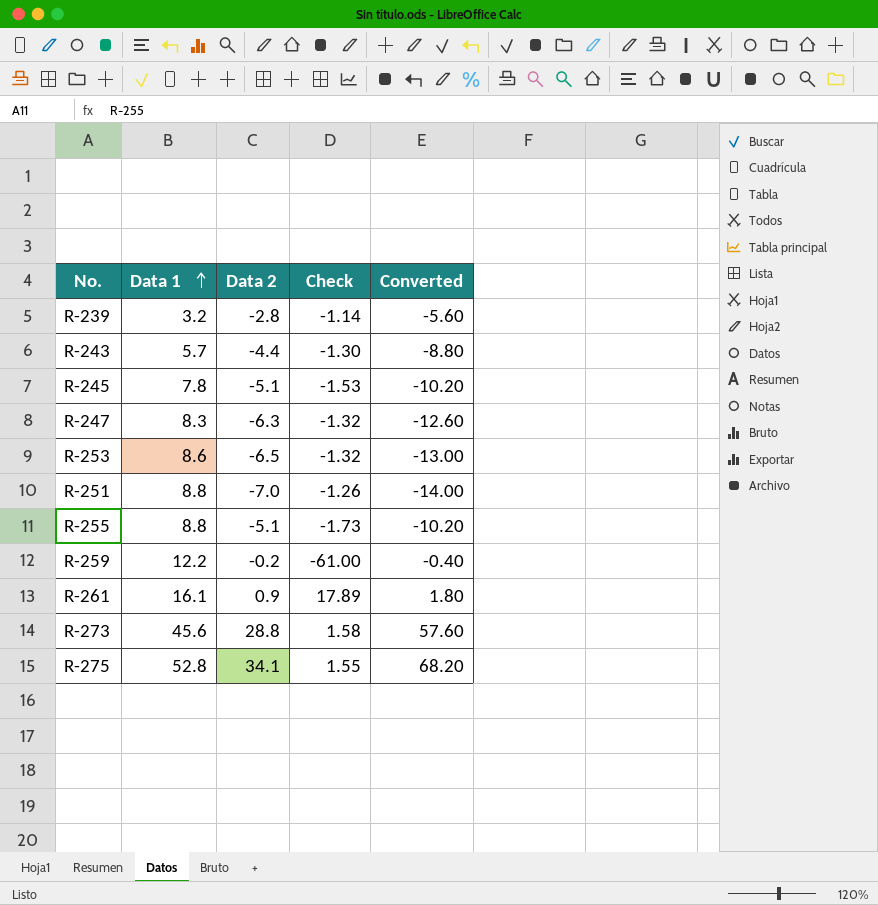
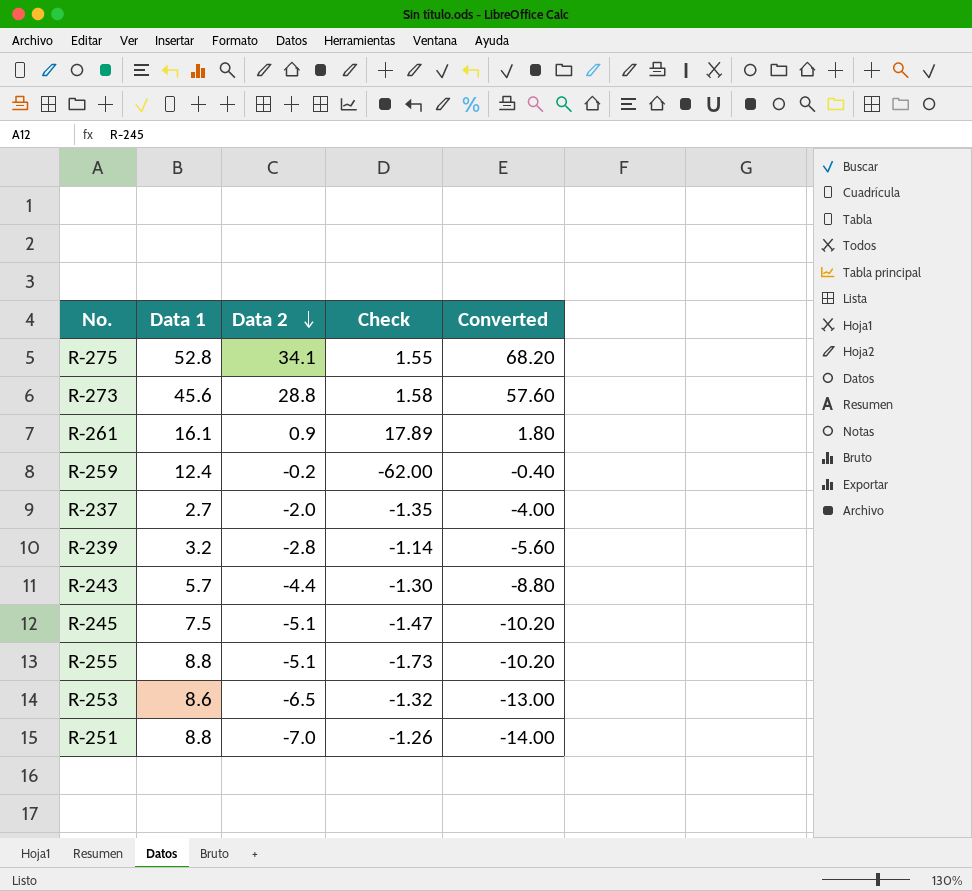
row order: Data 1 ascending -> Data 2 descending
row R-247: 8.3 | -6.3 | -1.32 | -12.60 -> none
R-259 | Data 1: 12.2 -> 12.4
R-259 | Check: -61.00 -> -62.00
row R-237: none -> 2.7 | -2.0 | -1.35 | -4.00
R-245 | Data 1: 7.8 -> 7.5
R-245 | Check: -1.53 -> -1.47

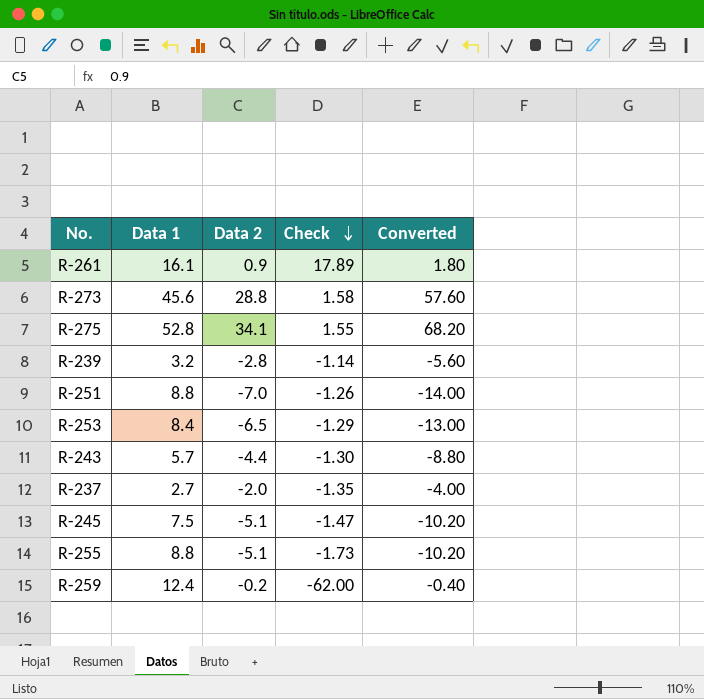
row order: Data 2 descending -> Check descending
R-253 | Data 1: 8.6 -> 8.4
R-253 | Check: -1.32 -> -1.29

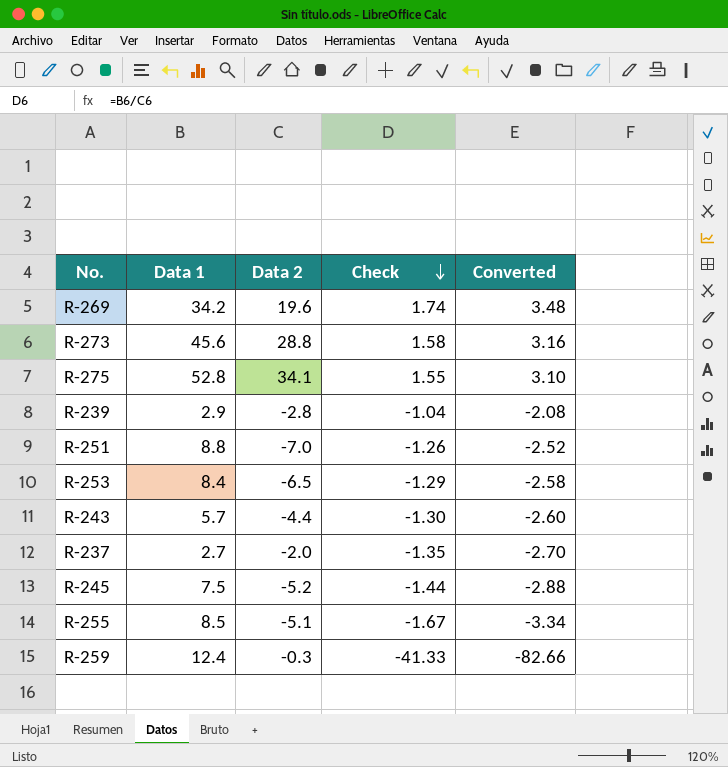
column Converted | formula: [Data 2] * 2 -> [Check] * 2
row R-261: 16.1 | 0.9 | 17.89 | 1.80 -> none
row R-269: none -> 34.2 | 19.6 | 1.74 | 3.48
R-239 | Data 1: 3.2 -> 2.9
R-239 | Check: -1.14 -> -1.04
R-245 | Data 2: -5.1 -> -5.2
R-245 | Check: -1.47 -> -1.44
R-255 | Data 1: 8.8 -> 8.5
R-255 | Check: -1.73 -> -1.67
R-259 | Data 2: -0.2 -> -0.3
R-259 | Check: -62.00 -> -41.33

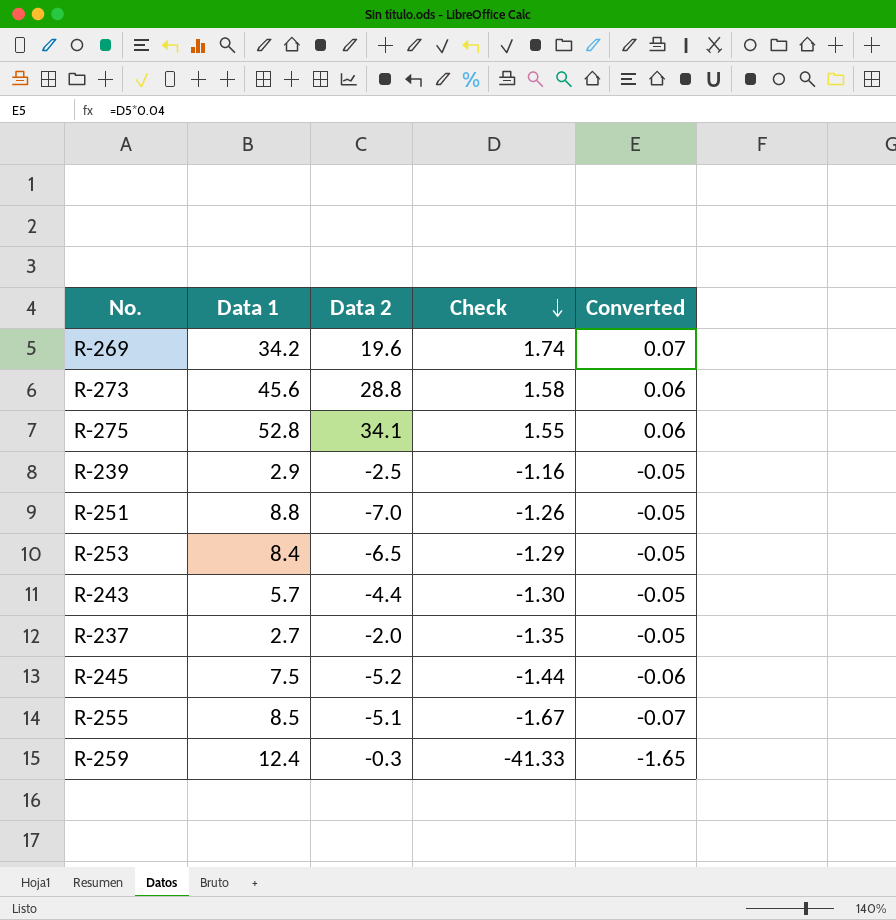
column Converted | formula: [Check] * 2 -> [Check] * 0.04
R-239 | Data 2: -2.8 -> -2.5
R-239 | Check: -1.04 -> -1.16

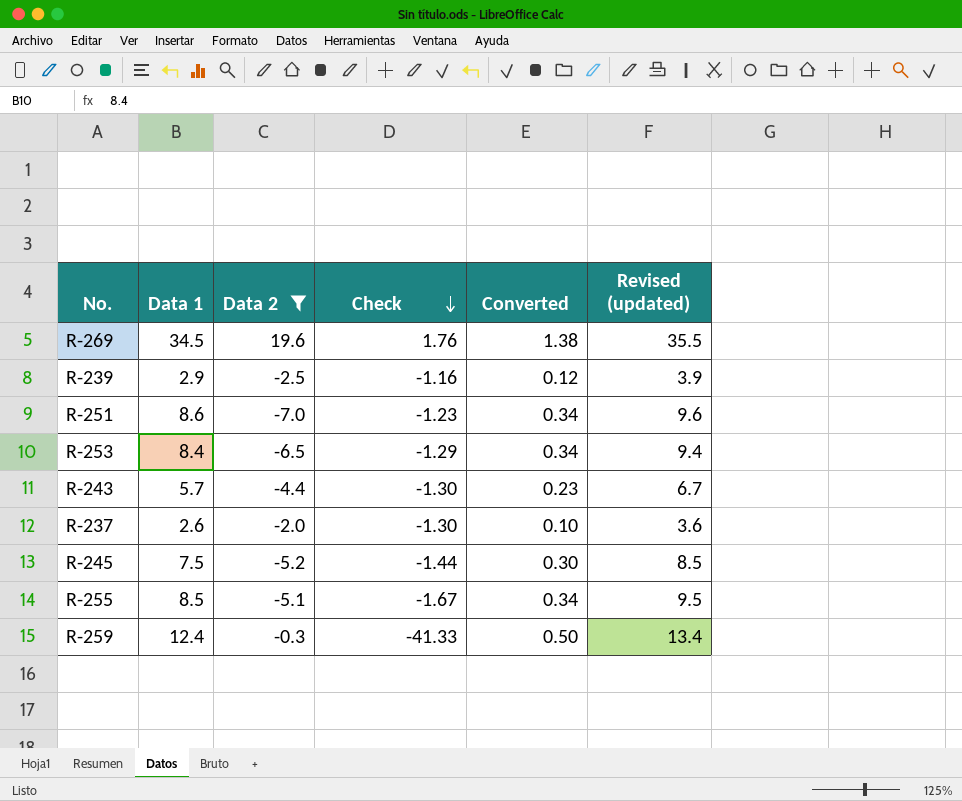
filter: none -> Data 2 <= 19.6
column Converted | formula: [Check] * 0.04 -> [Data 1] * 0.04
column Revised (updated) | formula: none -> [Data 1] + 1
R-269 | Data 1: 34.2 -> 34.5
R-269 | Check: 1.74 -> 1.76
R-251 | Data 1: 8.8 -> 8.6
R-251 | Check: -1.26 -> -1.23
R-237 | Data 1: 2.7 -> 2.6
R-237 | Check: -1.35 -> -1.30

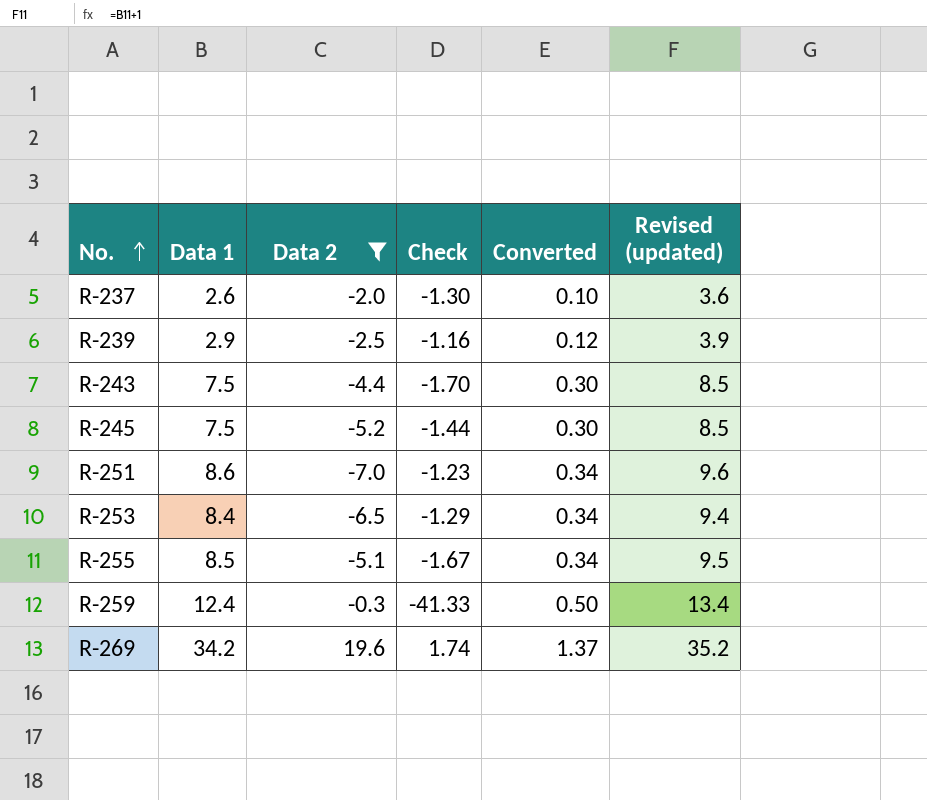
row order: Check descending -> No. ascending
R-243 | Data 1: 5.7 -> 7.5
R-243 | Check: -1.30 -> -1.70
R-243 | Converted: 0.23 -> 0.30
R-243 | Revised (updated): 6.7 -> 8.5
R-269 | Data 1: 34.5 -> 34.2
R-269 | Check: 1.76 -> 1.74
R-269 | Converted: 1.38 -> 1.37
R-269 | Revised (updated): 35.5 -> 35.2

